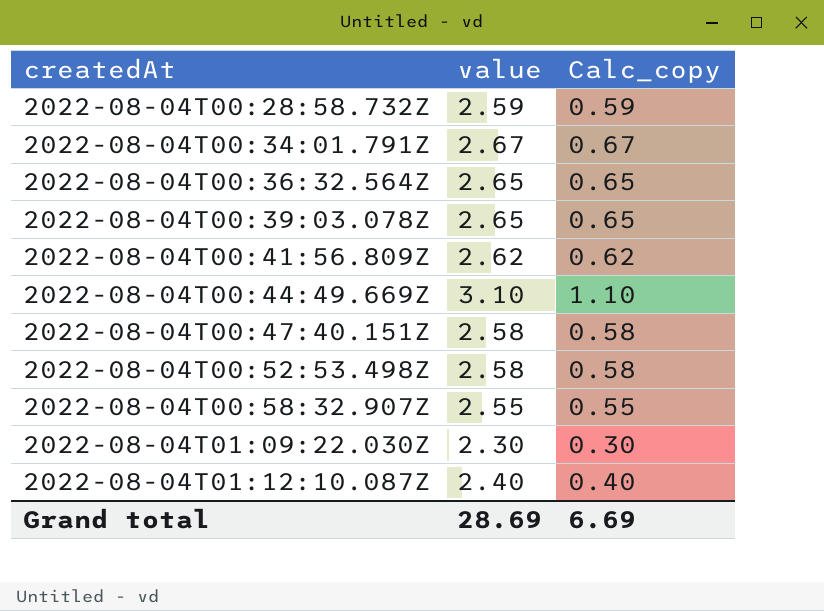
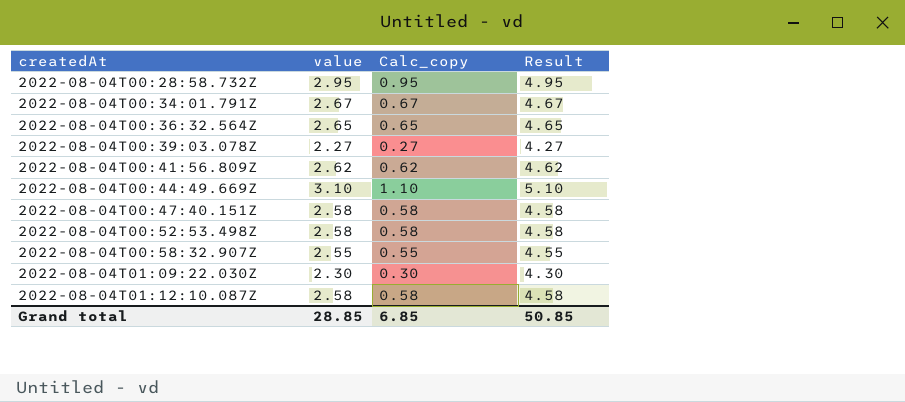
column Result | formula: none -> [value] + 2
2022-08-04T00:28:58.732Z | value: 2.59 -> 2.95
2022-08-04T00:28:58.732Z | Calc_copy: 0.59 -> 0.95
2022-08-04T00:39:03.078Z | value: 2.65 -> 2.27
2022-08-04T00:39:03.078Z | Calc_copy: 0.65 -> 0.27
2022-08-04T01:12:10.087Z | value: 2.40 -> 2.58
2022-08-04T01:12:10.087Z | Calc_copy: 0.40 -> 0.58
Grand total | value: 28.69 -> 28.85
Grand total | Calc_copy: 6.69 -> 6.85

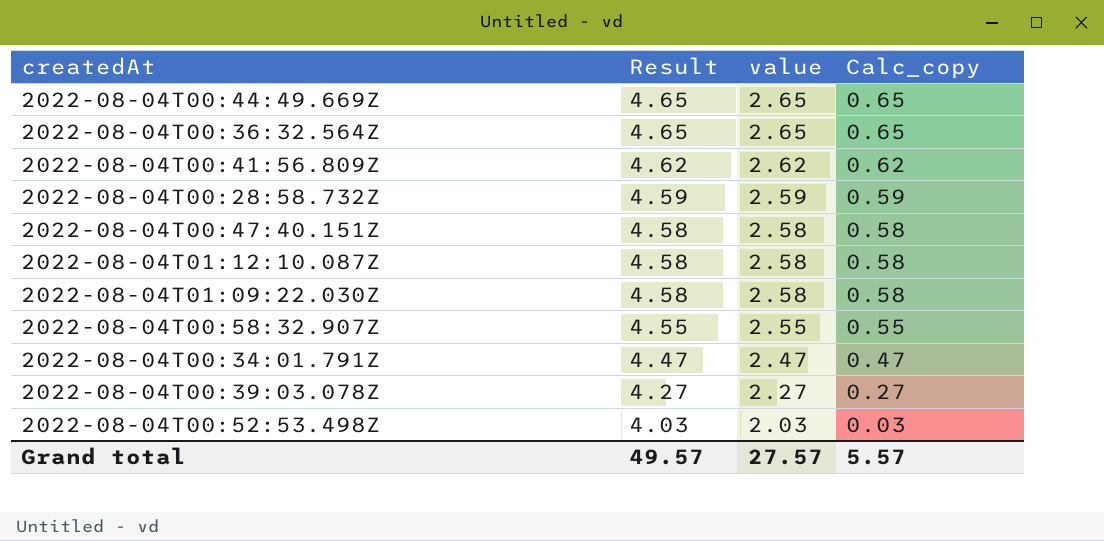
row order: createdAt ascending -> Result descending
column Result | position: 4 -> 2
2022-08-04T00:44:49.669Z | Result: 5.10 -> 4.65
2022-08-04T00:44:49.669Z | value: 3.10 -> 2.65
2022-08-04T00:44:49.669Z | Calc_copy: 1.10 -> 0.65
2022-08-04T00:28:58.732Z | Result: 4.95 -> 4.59
2022-08-04T00:28:58.732Z | value: 2.95 -> 2.59
2022-08-04T00:28:58.732Z | Calc_copy: 0.95 -> 0.59
2022-08-04T01:09:22.030Z | Result: 4.30 -> 4.58
2022-08-04T01:09:22.030Z | value: 2.30 -> 2.58
2022-08-04T01:09:22.030Z | Calc_copy: 0.30 -> 0.58
2022-08-04T00:34:01.791Z | Result: 4.67 -> 4.47
2022-08-04T00:34:01.791Z | value: 2.67 -> 2.47
2022-08-04T00:34:01.791Z | Calc_copy: 0.67 -> 0.47
2022-08-04T00:52:53.498Z | Result: 4.58 -> 4.03
2022-08-04T00:52:53.498Z | value: 2.58 -> 2.03
2022-08-04T00:52:53.498Z | Calc_copy: 0.58 -> 0.03
Grand total | Result: 50.85 -> 49.57
Grand total | value: 28.85 -> 27.57
Grand total | Calc_copy: 6.85 -> 5.57

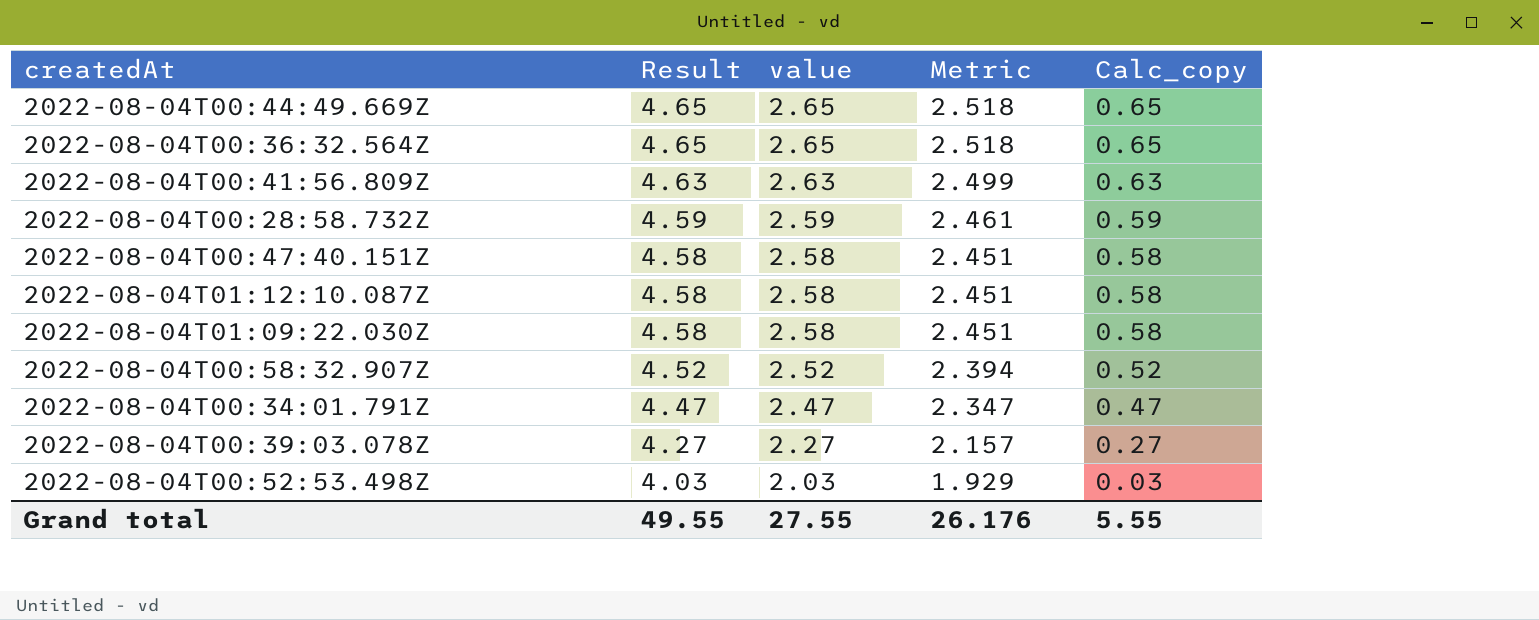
column Metric | formula: none -> [value] * 0.95
2022-08-04T00:41:56.809Z | Result: 4.62 -> 4.63
2022-08-04T00:41:56.809Z | value: 2.62 -> 2.63
2022-08-04T00:41:56.809Z | Calc_copy: 0.62 -> 0.63
2022-08-04T00:58:32.907Z | Result: 4.55 -> 4.52
2022-08-04T00:58:32.907Z | value: 2.55 -> 2.52
2022-08-04T00:58:32.907Z | Calc_copy: 0.55 -> 0.52
Grand total | Result: 49.57 -> 49.55
Grand total | value: 27.57 -> 27.55
Grand total | Calc_copy: 5.57 -> 5.55

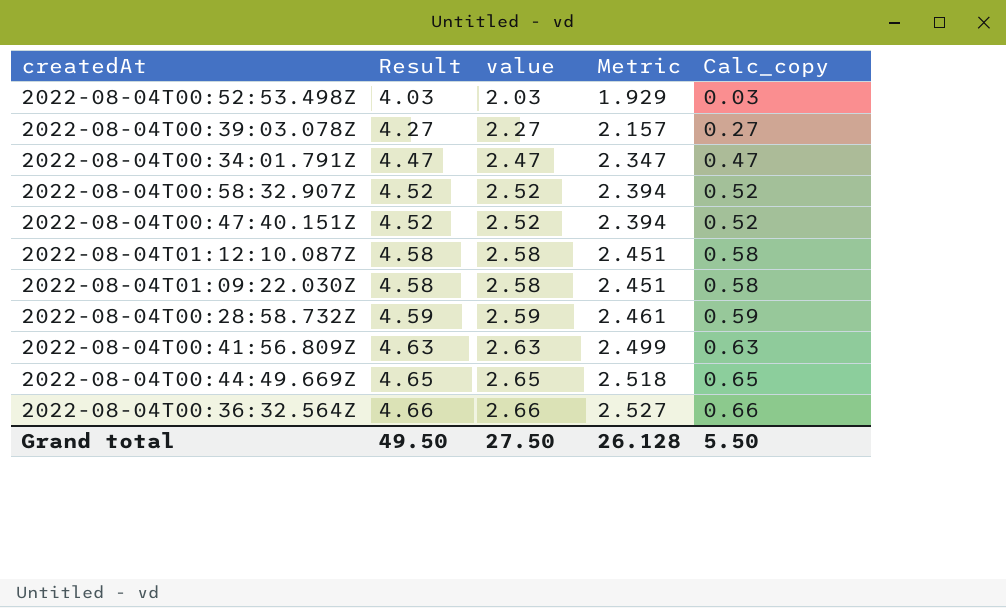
row order: Result descending -> Result ascending
2022-08-04T00:47:40.151Z | Result: 4.58 -> 4.52
2022-08-04T00:47:40.151Z | value: 2.58 -> 2.52
2022-08-04T00:47:40.151Z | Metric: 2.451 -> 2.394
2022-08-04T00:47:40.151Z | Calc_copy: 0.58 -> 0.52
2022-08-04T00:36:32.564Z | Result: 4.65 -> 4.66
2022-08-04T00:36:32.564Z | value: 2.65 -> 2.66
2022-08-04T00:36:32.564Z | Metric: 2.518 -> 2.527
2022-08-04T00:36:32.564Z | Calc_copy: 0.65 -> 0.66
Grand total | Result: 49.55 -> 49.50
Grand total | value: 27.55 -> 27.50
Grand total | Metric: 26.176 -> 26.128
Grand total | Calc_copy: 5.55 -> 5.50

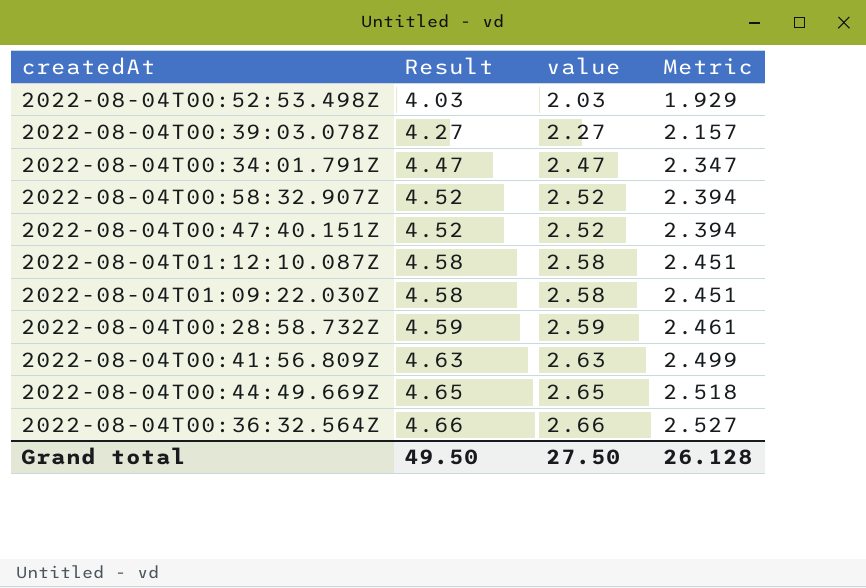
column Calc_copy | formula: [value] - 2 -> none

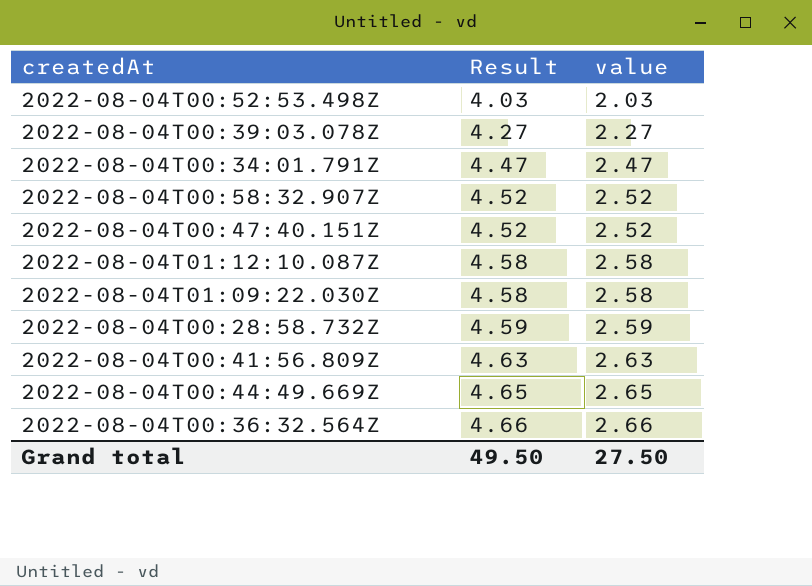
column Metric | formula: [value] * 0.95 -> none

